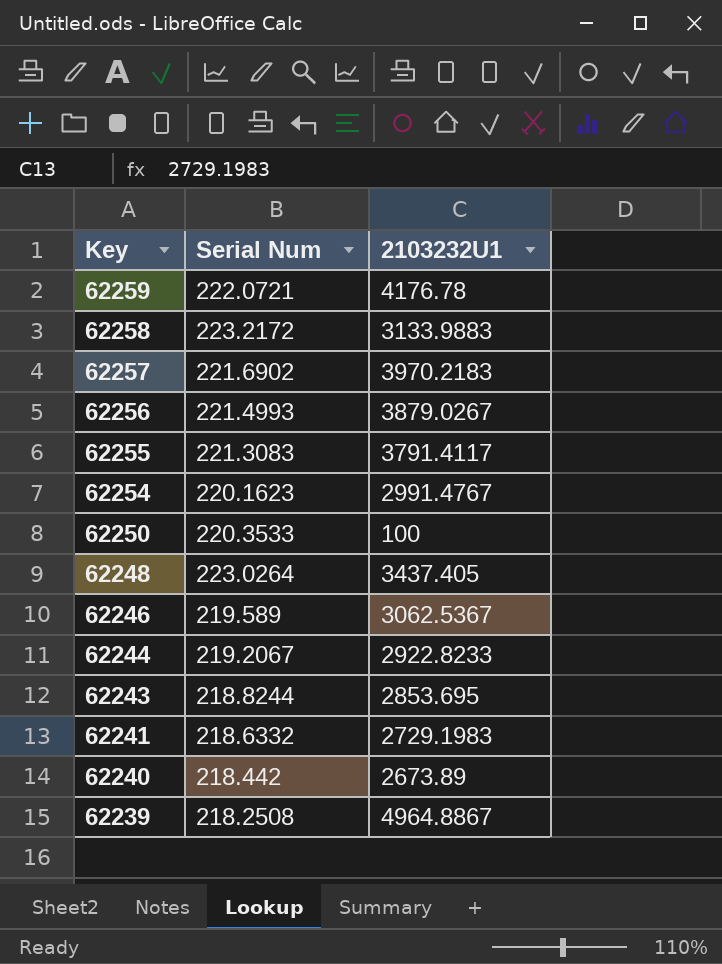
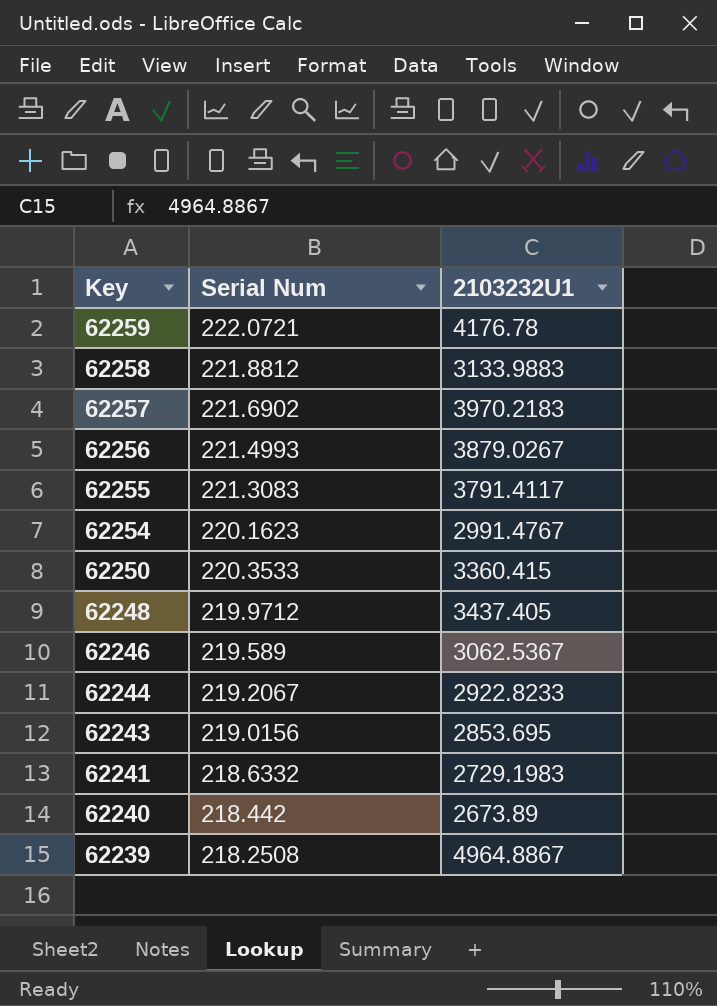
62258 | Serial Num: 223.2172 -> 221.8812
62250 | 2103232U1: 100 -> 3360.415
62248 | Serial Num: 223.0264 -> 219.9712
62243 | Serial Num: 218.8244 -> 219.0156

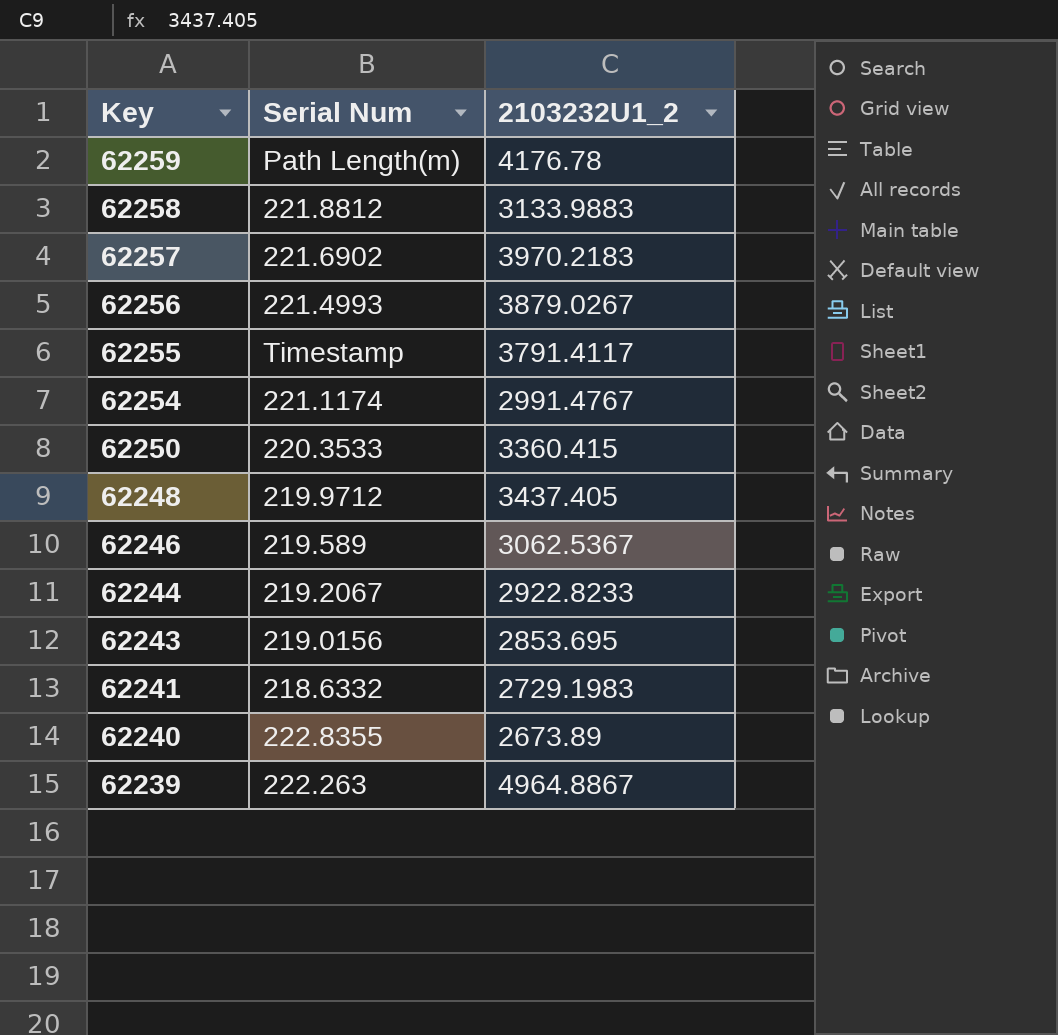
column name: 2103232U1 -> 2103232U1_2
62259 | Serial Num: 222.0721 -> Path Length(m)
62255 | Serial Num: 221.3083 -> Timestamp
62254 | Serial Num: 220.1623 -> 221.1174
62240 | Serial Num: 218.442 -> 222.8355
62239 | Serial Num: 218.2508 -> 222.263

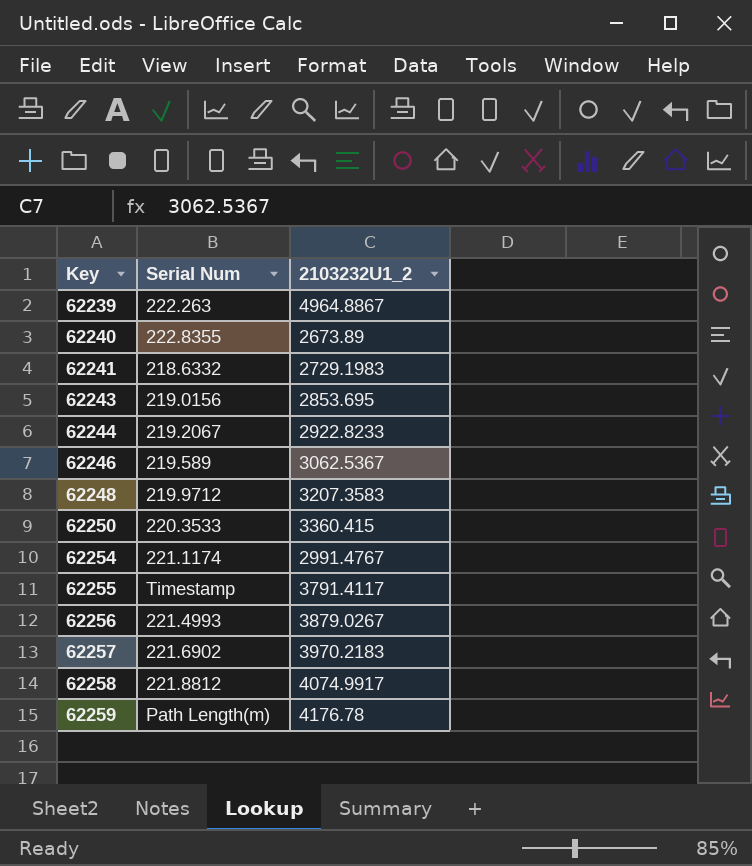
row order: Key descending -> Key ascending
62248 | 2103232U1_2: 3437.405 -> 3207.3583
62258 | 2103232U1_2: 3133.9883 -> 4074.9917

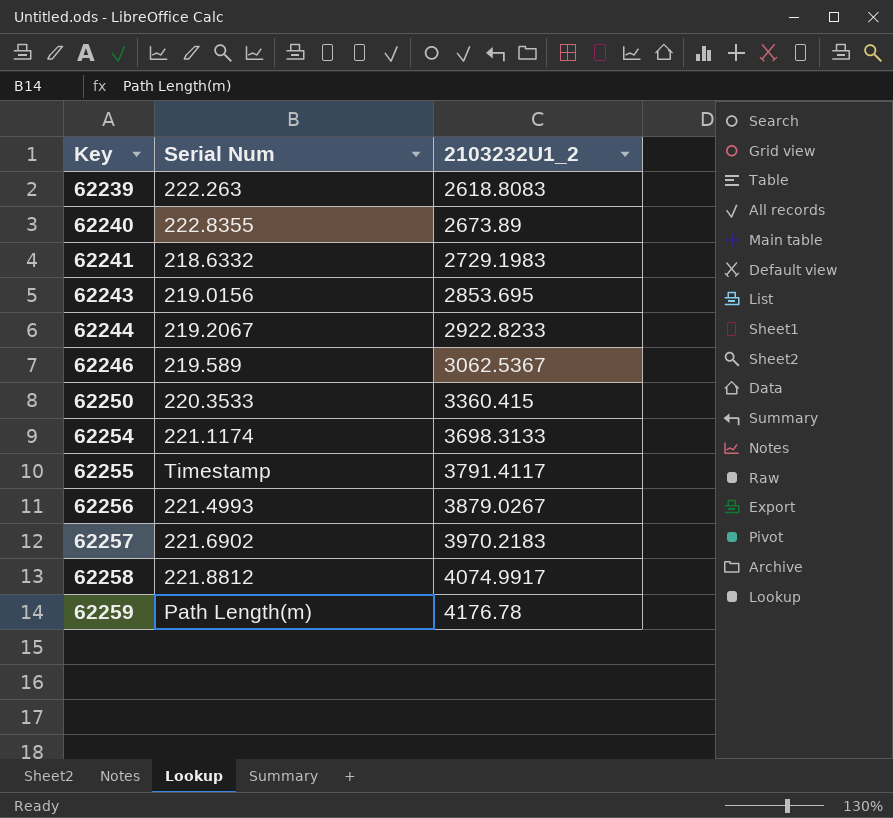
row 62248: 219.9712 | 3207.3583 -> none
62239 | 2103232U1_2: 4964.8867 -> 2618.8083
62254 | 2103232U1_2: 2991.4767 -> 3698.3133

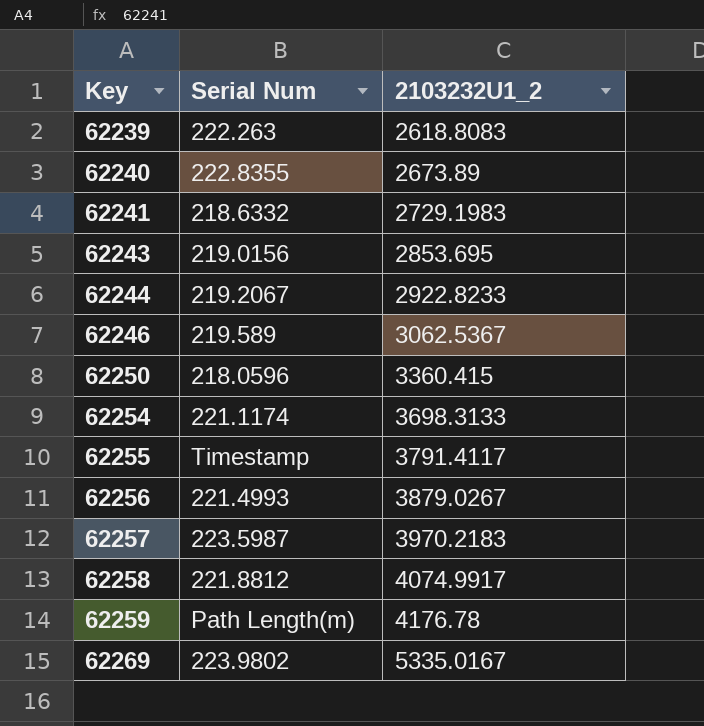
62250 | Serial Num: 220.3533 -> 218.0596
62257 | Serial Num: 221.6902 -> 223.5987
row 62269: none -> 223.9802 | 5335.0167

